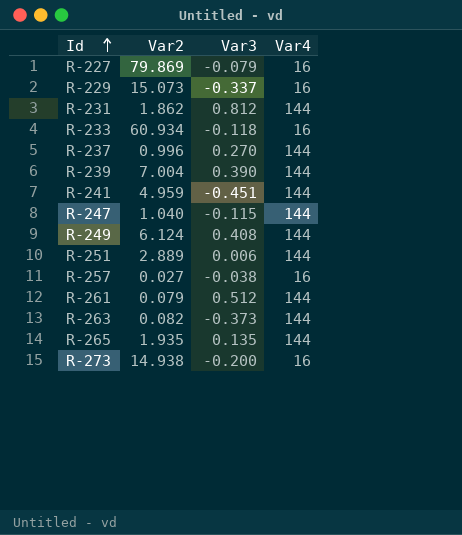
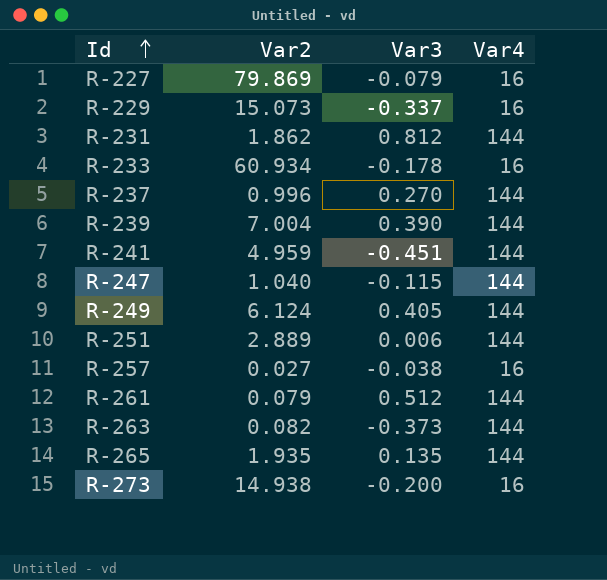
R-233 | Var3: -0.118 -> -0.178
R-249 | Var3: 0.408 -> 0.405

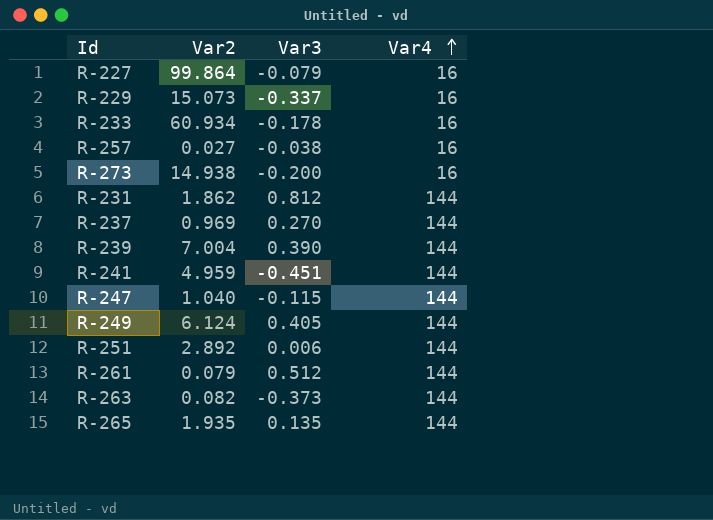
row order: Id ascending -> Var4 ascending
R-227 | Var2: 79.869 -> 99.864
R-237 | Var2: 0.996 -> 0.969
R-251 | Var2: 2.889 -> 2.892

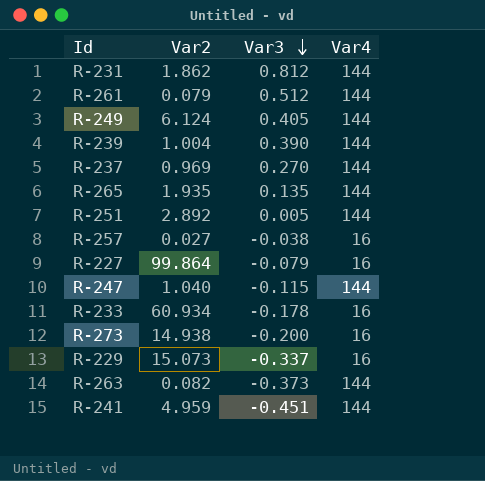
row order: Var4 ascending -> Var3 descending
R-239 | Var2: 7.004 -> 1.004
R-251 | Var3: 0.006 -> 0.005

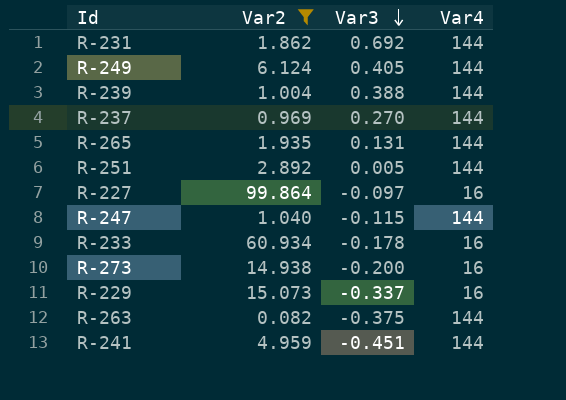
filter: none -> Var2 >= 0.082
R-231 | Var3: 0.812 -> 0.692
R-239 | Var3: 0.390 -> 0.388
R-265 | Var3: 0.135 -> 0.131
R-227 | Var3: -0.079 -> -0.097
R-263 | Var3: -0.373 -> -0.375

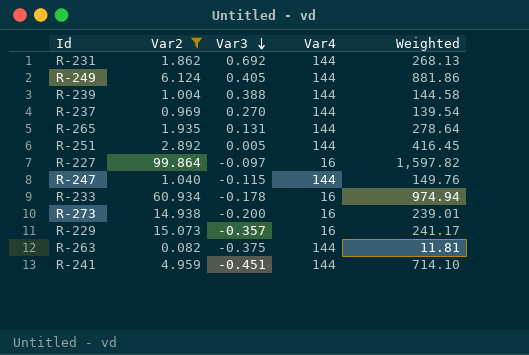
column Weighted | formula: none -> [Var2] * [Var4]
R-229 | Var3: -0.337 -> -0.357

